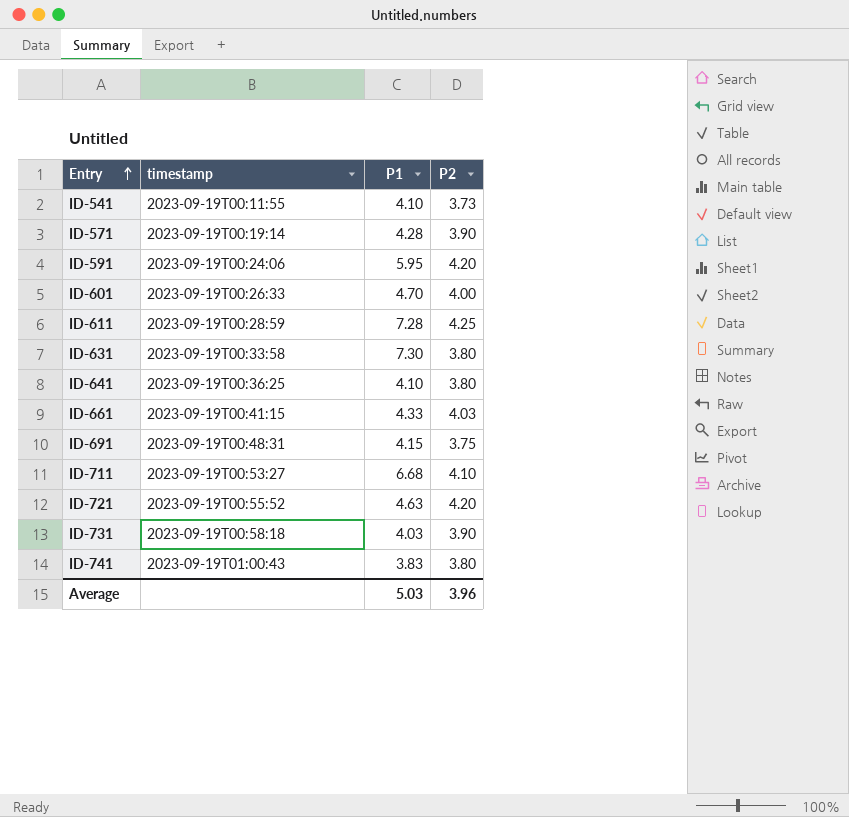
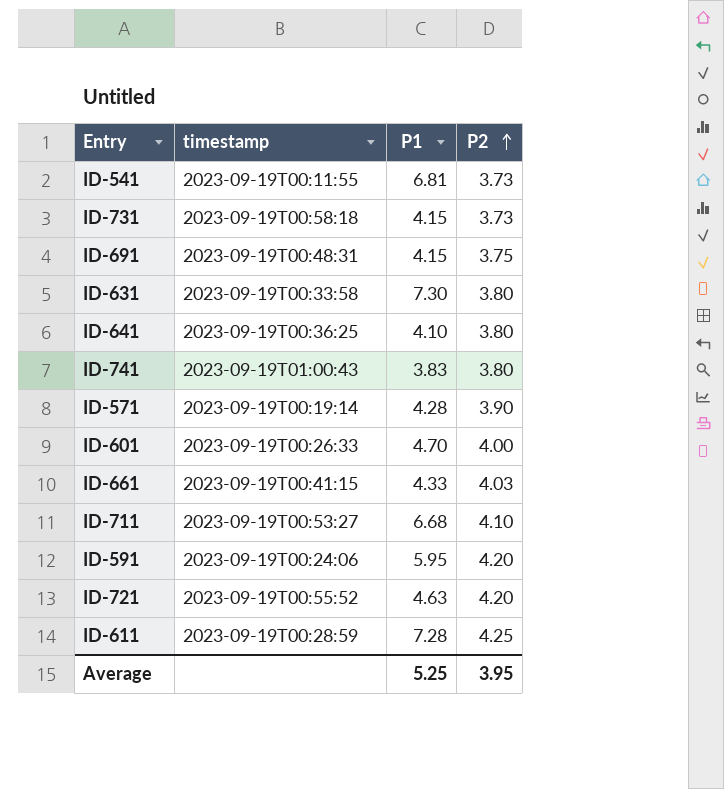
row order: Entry ascending -> P2 ascending
ID-541 | P1: 4.10 -> 6.81
ID-731 | P1: 4.03 -> 4.15
ID-731 | P2: 3.90 -> 3.73
Average | P1: 5.03 -> 5.25
Average | P2: 3.96 -> 3.95

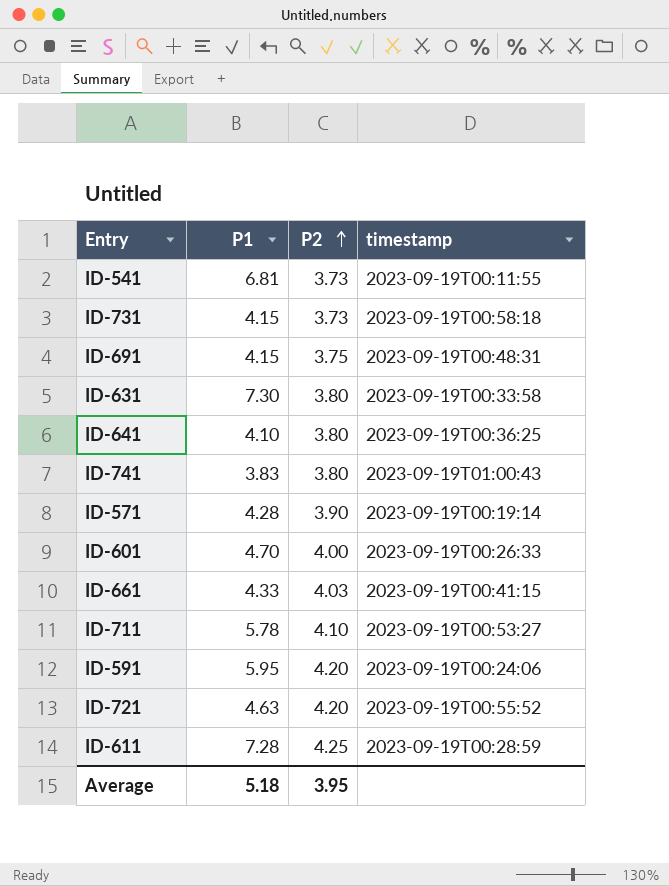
column timestamp | position: 2 -> 4
ID-711 | P1: 6.68 -> 5.78
Average | P1: 5.25 -> 5.18

